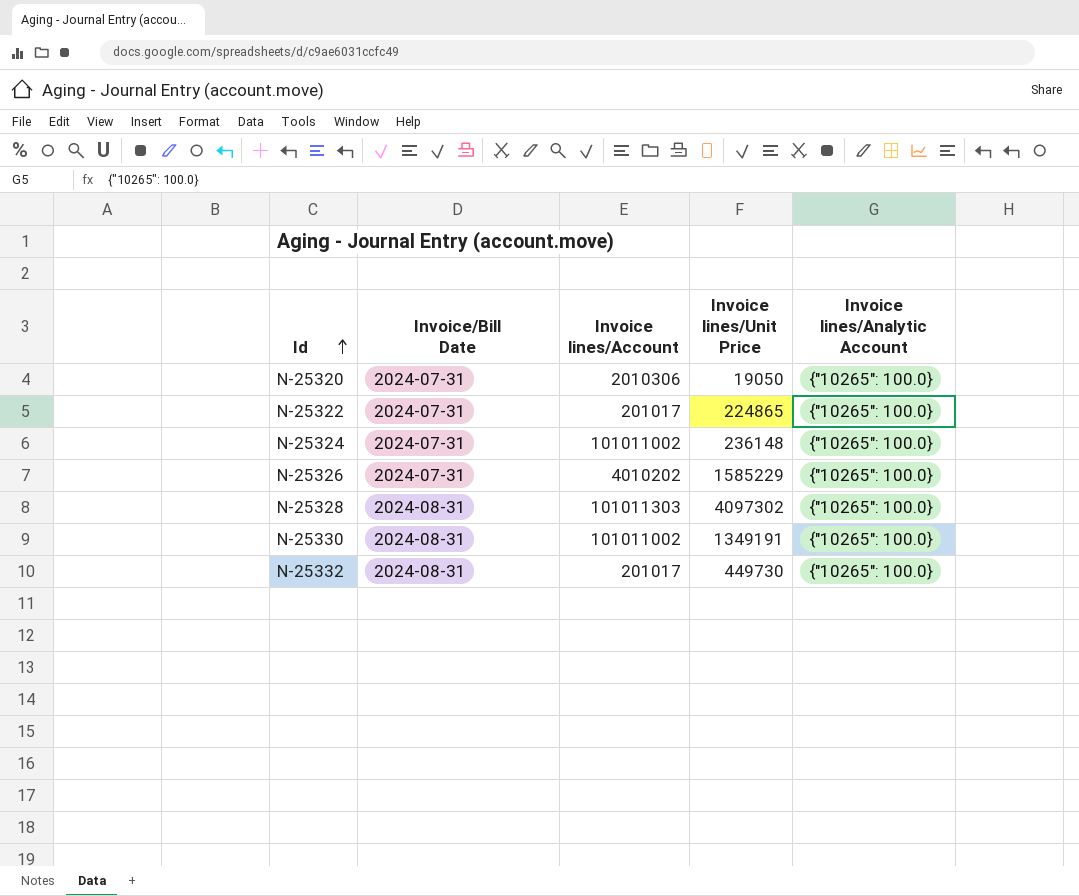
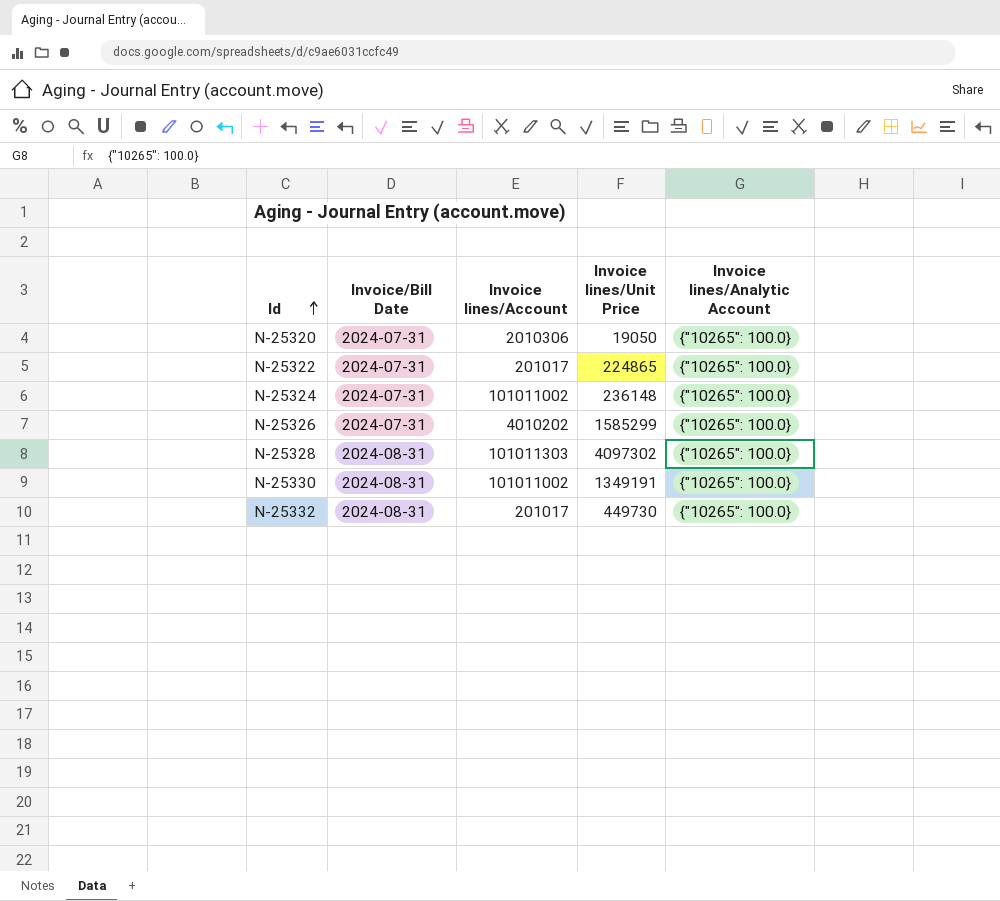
N-25326 | Invoice lines/Unit Price: 1585229 -> 1585299

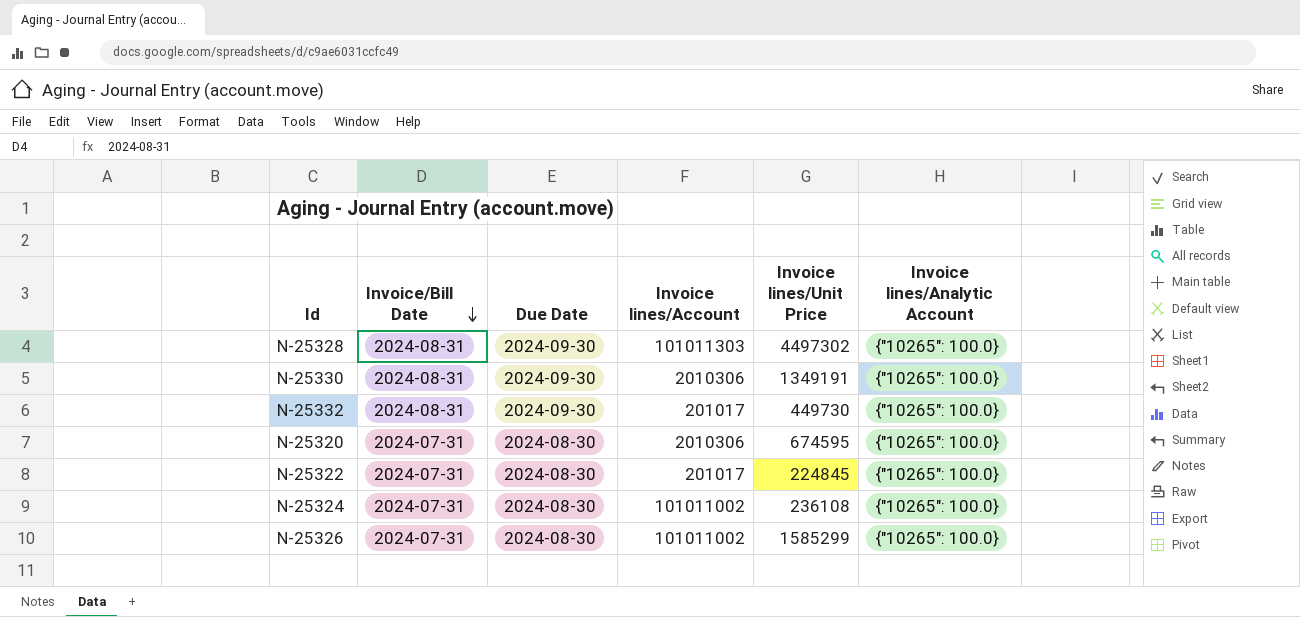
row order: Id ascending -> Invoice/Bill Date descending
column Due Date | position: none -> 3
N-25328 | Invoice lines/Unit Price: 4097302 -> 4497302
N-25330 | Invoice lines/Account: 101011002 -> 2010306
N-25320 | Invoice lines/Unit Price: 19050 -> 674595
N-25322 | Invoice lines/Unit Price: 224865 -> 224845
N-25324 | Invoice lines/Unit Price: 236148 -> 236108
N-25326 | Invoice lines/Account: 4010202 -> 101011002

